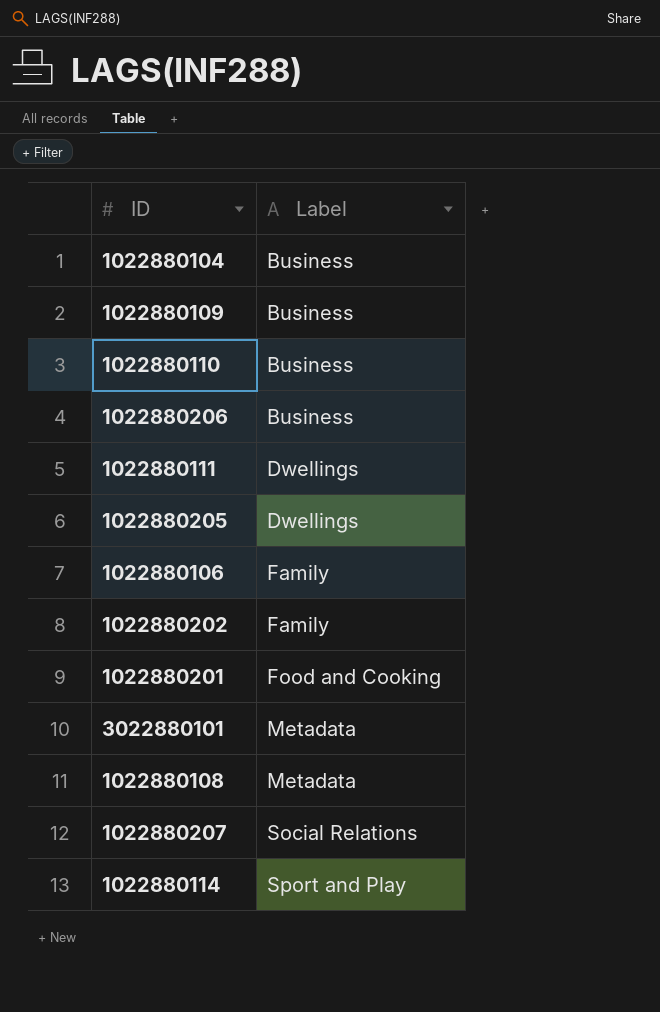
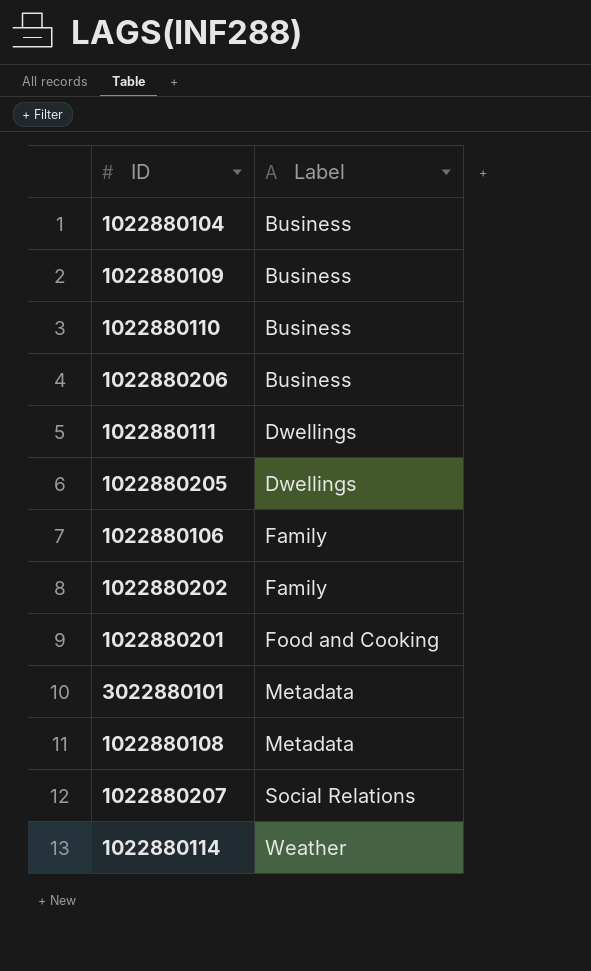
1022880114 | Label: Sport and Play -> Weather

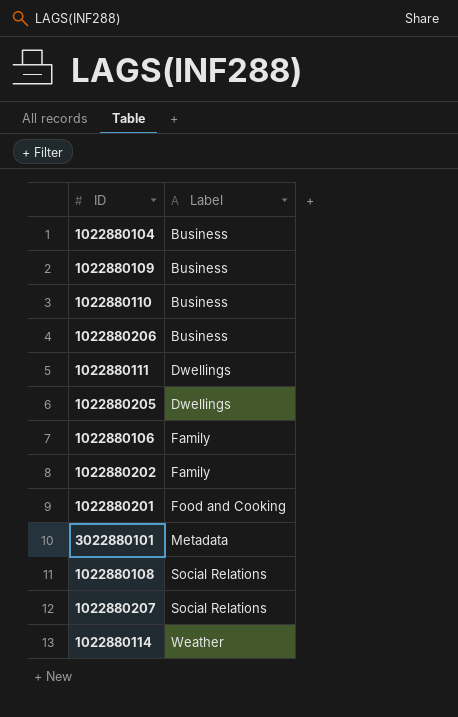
1022880108 | Label: Metadata -> Social Relations

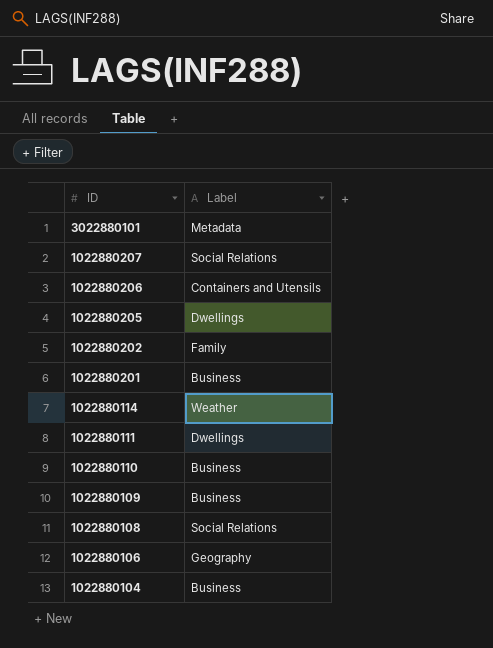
row order: Label ascending -> ID descending
1022880206 | Label: Business -> Containers and Utensils
1022880201 | Label: Food and Cooking -> Business
1022880106 | Label: Family -> Geography

